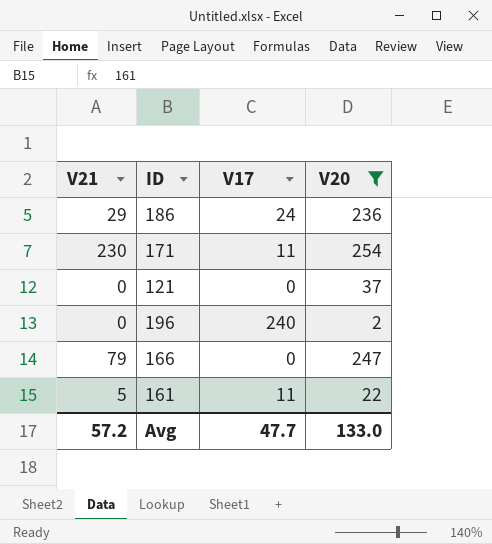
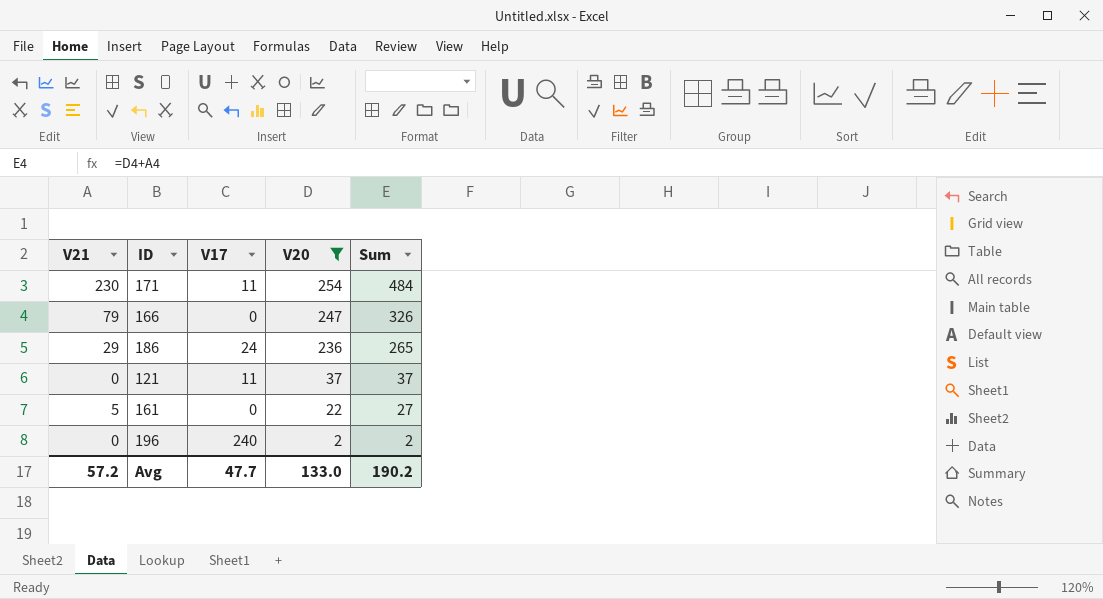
row order: none -> V20 descending
column Sum | formula: none -> [V21] + [V20]
121 | V17: 0 -> 11
161 | V17: 11 -> 0

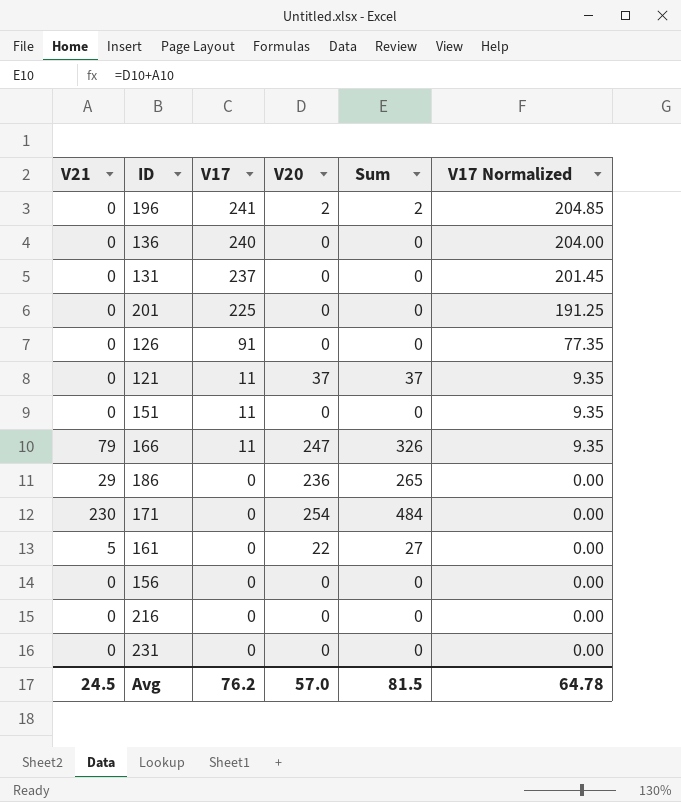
filter: V20 != 0 -> none
row order: V20 descending -> V17 descending
column V17 Normalized | formula: none -> [V17] * 0.85
196 | V17: 240 -> 241
166 | V17: 0 -> 11
186 | V17: 24 -> 0
171 | V17: 11 -> 0
Avg | V21: 57.2 -> 24.5
Avg | V17: 47.7 -> 76.2
Avg | V20: 133.0 -> 57.0
Avg | Sum: 190.2 -> 81.5

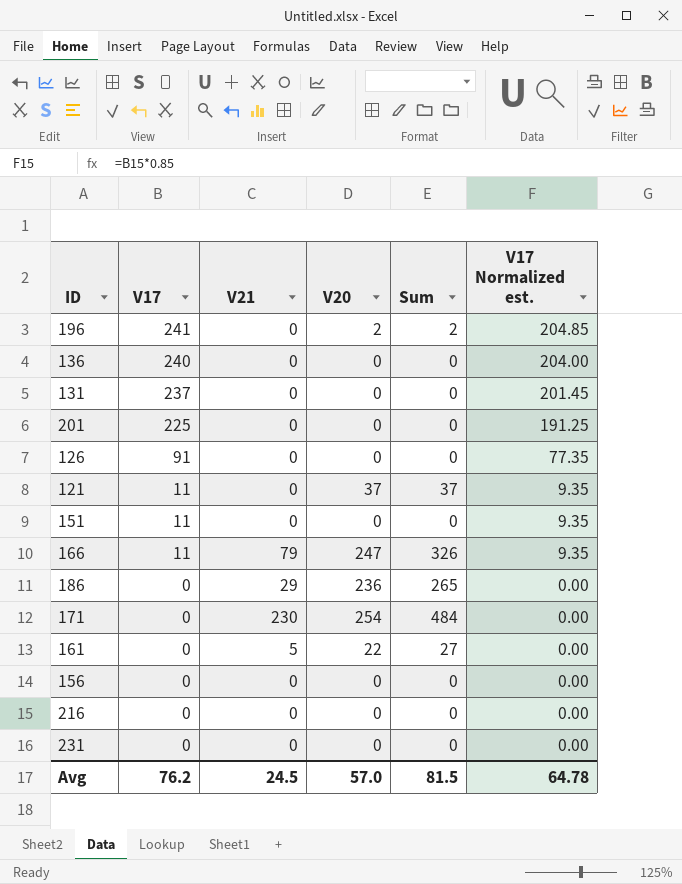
column V21 | position: 1 -> 3
column name: V17 Normalized -> V17 Normalized est.

